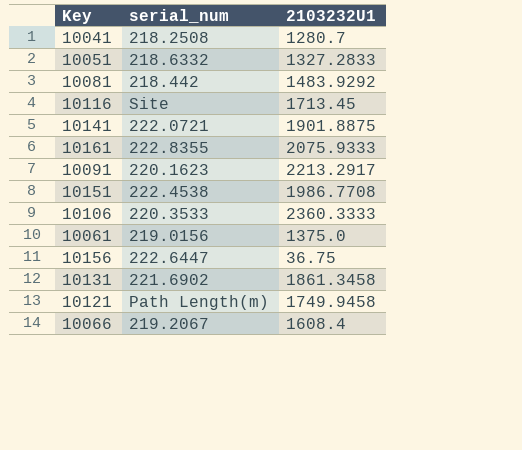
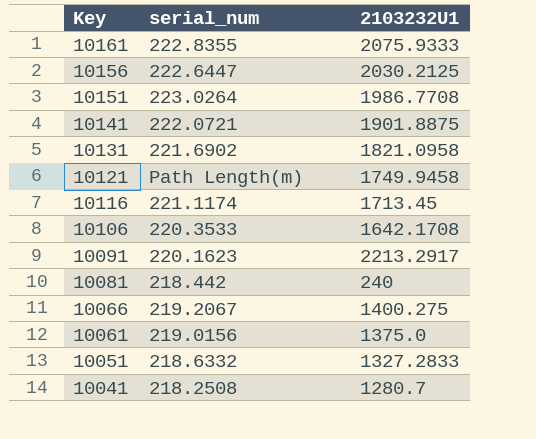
row order: none -> Key descending
10156 | 2103232U1: 36.75 -> 2030.2125
10151 | serial_num: 222.4538 -> 223.0264
10131 | 2103232U1: 1861.3458 -> 1821.0958
10116 | serial_num: Site -> 221.1174
10106 | 2103232U1: 2360.3333 -> 1642.1708
10081 | 2103232U1: 1483.9292 -> 240
10066 | 2103232U1: 1608.4 -> 1400.275

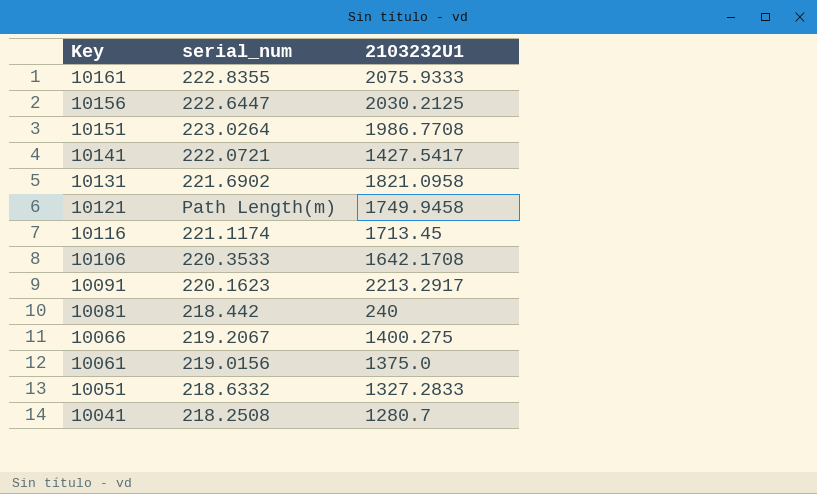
10141 | 2103232U1: 1901.8875 -> 1427.5417

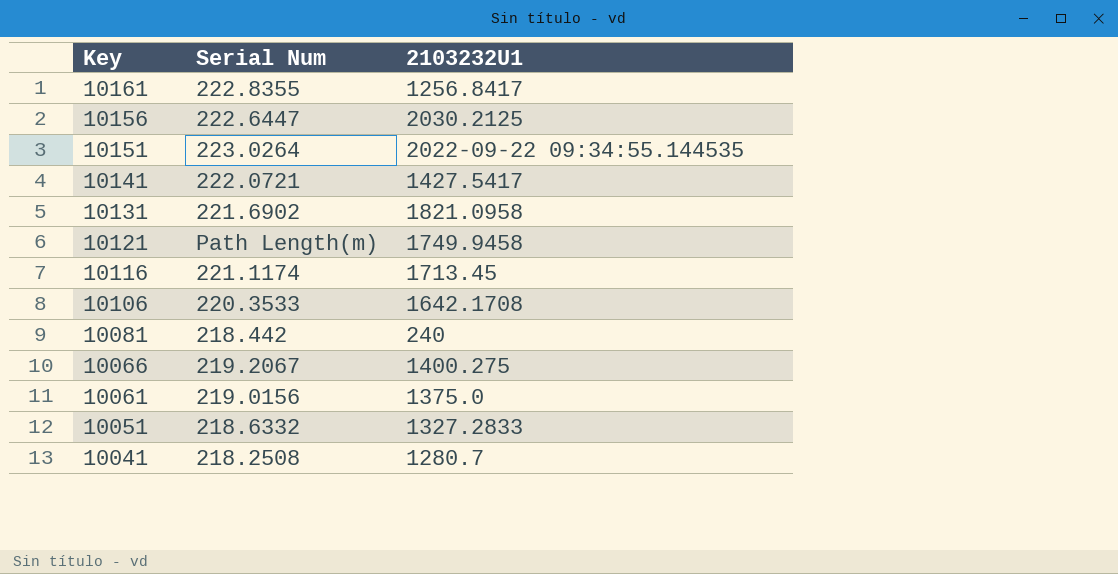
column name: serial_num -> Serial Num
row 10091: 220.1623 | 2213.2917 -> none
10161 | 2103232U1: 2075.9333 -> 1256.8417
10151 | 2103232U1: 1986.7708 -> 2022-09-22 09:34:55.144535

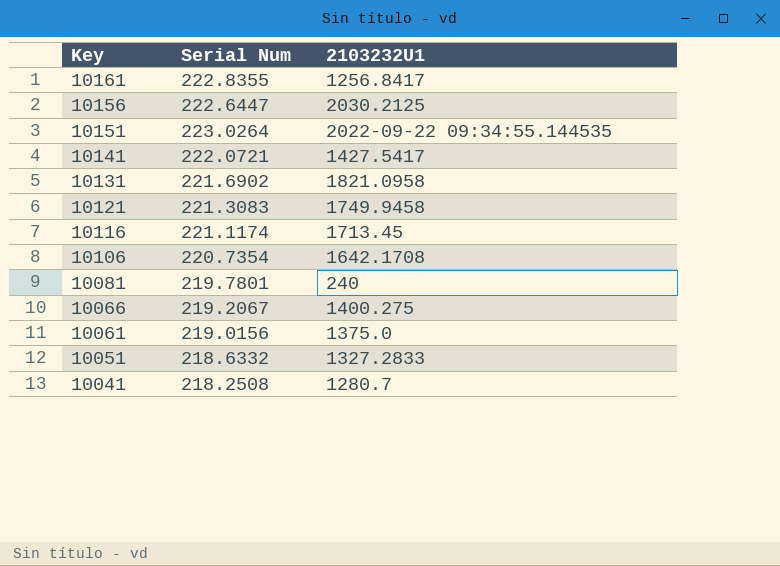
10121 | Serial Num: Path Length(m) -> 221.3083
10106 | Serial Num: 220.3533 -> 220.7354
10081 | Serial Num: 218.442 -> 219.7801

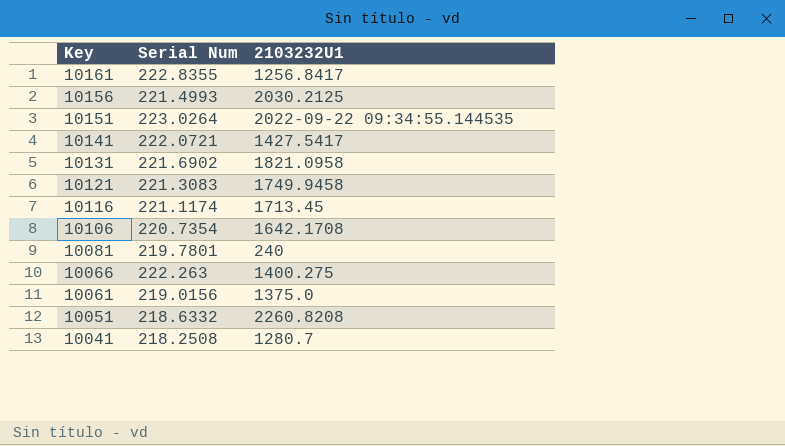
10156 | Serial Num: 222.6447 -> 221.4993
10066 | Serial Num: 219.2067 -> 222.263
10051 | 2103232U1: 1327.2833 -> 2260.8208

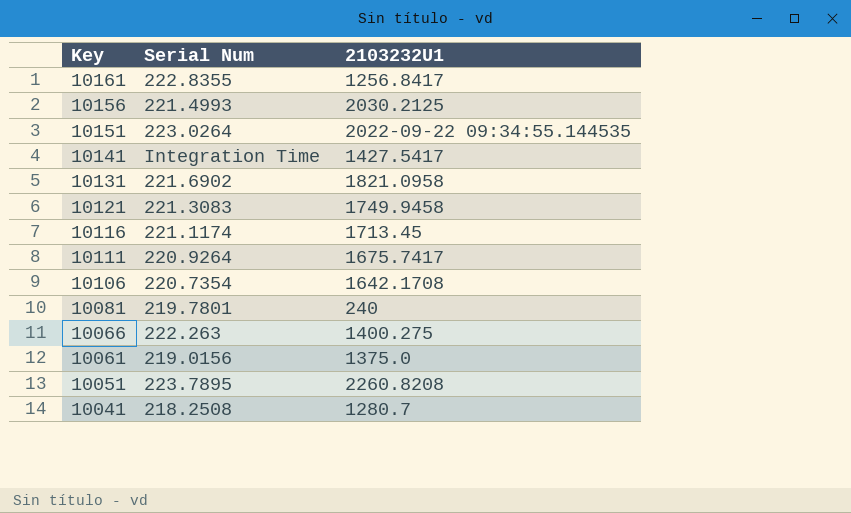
10141 | Serial Num: 222.0721 -> Integration Time
row 10111: none -> 220.9264 | 1675.7417
10051 | Serial Num: 218.6332 -> 223.7895

